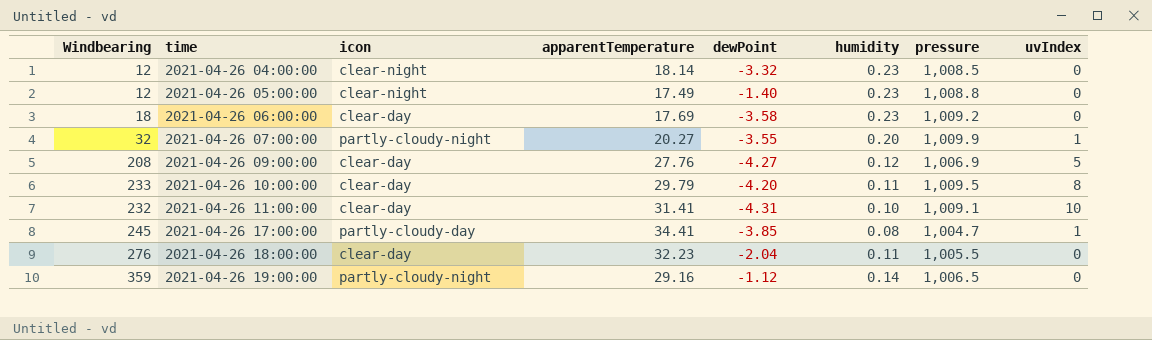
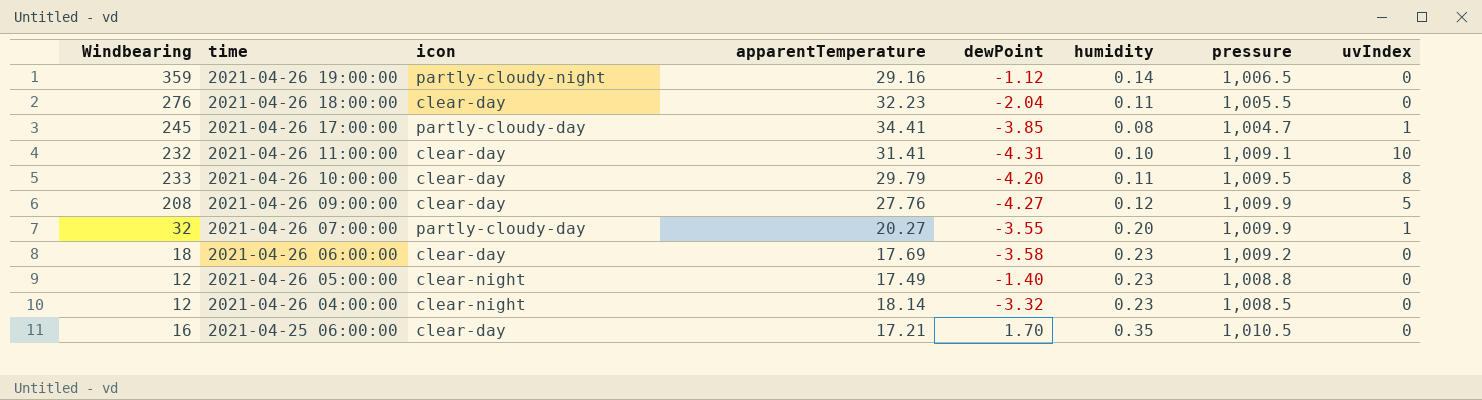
row order: time ascending -> time descending
2021-04-26 09:00:00 | pressure: 1,006.9 -> 1,009.9
2021-04-26 07:00:00 | icon: partly-cloudy-night -> partly-cloudy-day
row 2021-04-25 06:00:00: none -> 16 | clear-day | 17.21 | 1.70 | 0.35 | 1,010.5 | 0

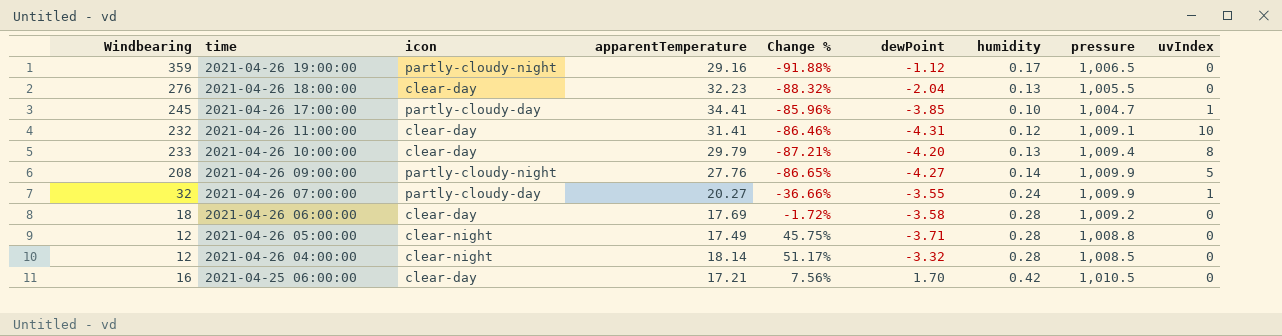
column Change % | formula: none -> ([apparentTemperature] - [Windbearing]) / [Windbearing]
2021-04-26 19:00:00 | humidity: 0.14 -> 0.17
2021-04-26 18:00:00 | humidity: 0.11 -> 0.13
2021-04-26 17:00:00 | humidity: 0.08 -> 0.10
2021-04-26 11:00:00 | humidity: 0.10 -> 0.12
2021-04-26 10:00:00 | humidity: 0.11 -> 0.13
2021-04-26 10:00:00 | pressure: 1,009.5 -> 1,009.4
2021-04-26 09:00:00 | icon: clear-day -> partly-cloudy-night
2021-04-26 09:00:00 | humidity: 0.12 -> 0.14
2021-04-26 07:00:00 | humidity: 0.20 -> 0.24
2021-04-26 06:00:00 | humidity: 0.23 -> 0.28
2021-04-26 05:00:00 | dewPoint: -1.40 -> -3.71
2021-04-26 05:00:00 | humidity: 0.23 -> 0.28
2021-04-26 04:00:00 | humidity: 0.23 -> 0.28
2021-04-25 06:00:00 | humidity: 0.35 -> 0.42

